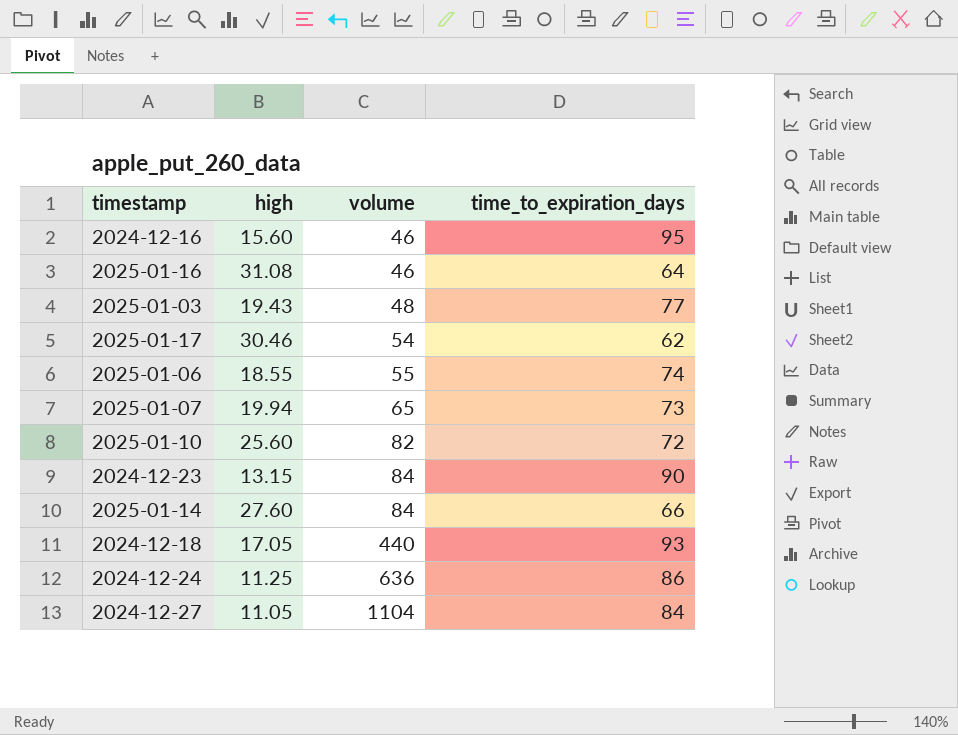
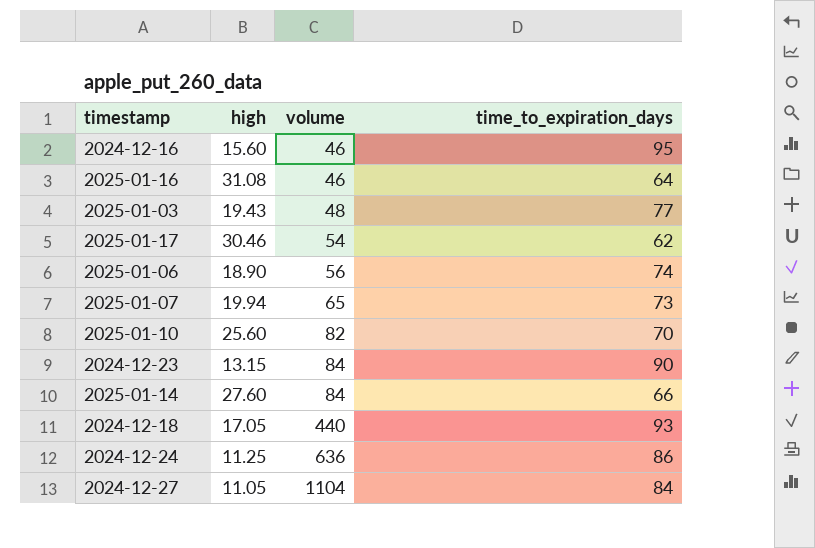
2025-01-06 | high: 18.55 -> 18.90
2025-01-06 | volume: 55 -> 56
2025-01-10 | time_to_expiration_days: 72 -> 70

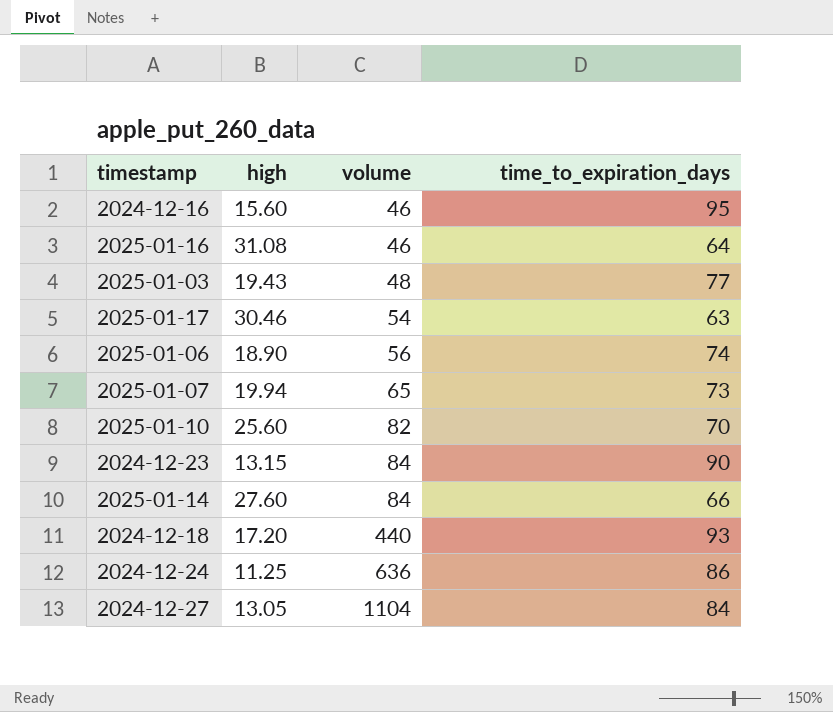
2025-01-17 | time_to_expiration_days: 62 -> 63
2024-12-18 | high: 17.05 -> 17.20
2024-12-27 | high: 11.05 -> 13.05

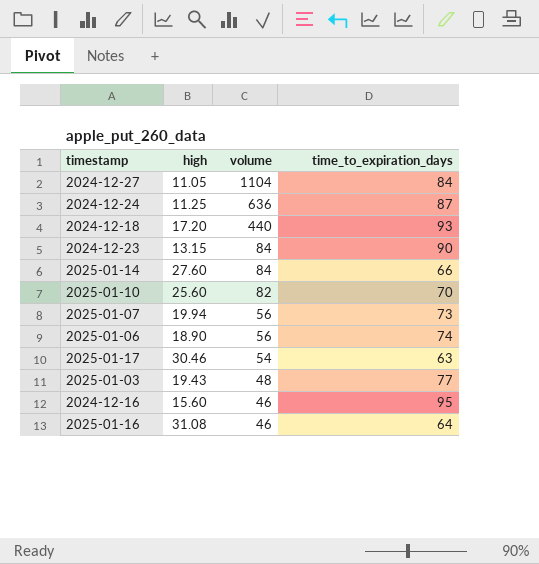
row order: volume ascending -> volume descending
2024-12-27 | high: 13.05 -> 11.05
2024-12-24 | time_to_expiration_days: 86 -> 87
2025-01-07 | volume: 65 -> 56

